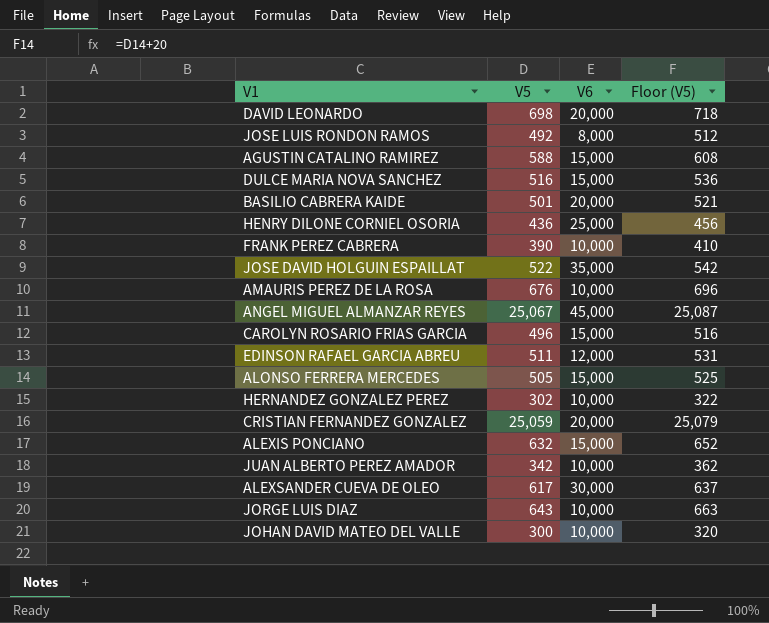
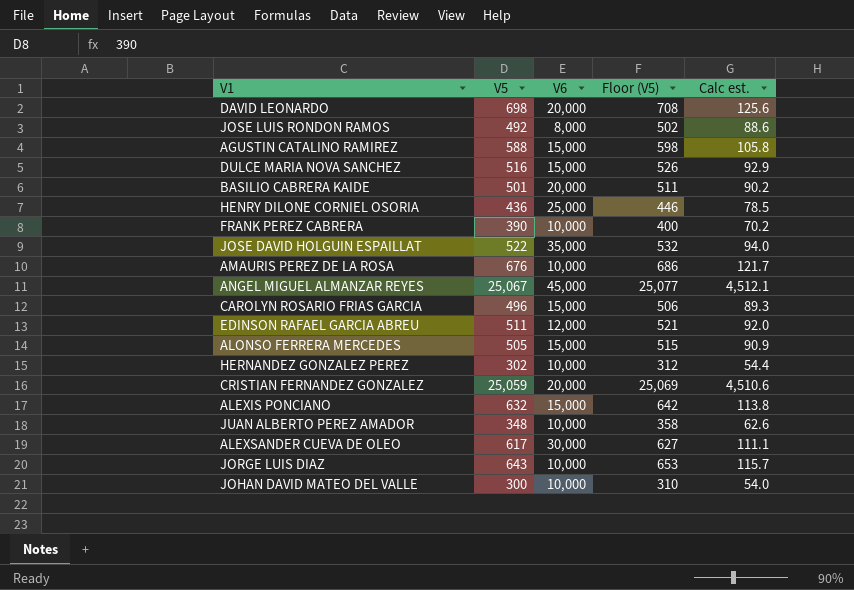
column Floor (V5) | formula: [V5] + 20 -> [V5] + 10
column Calc est. | formula: none -> [V5] * 0.18
JUAN ALBERTO PEREZ AMADOR | V5: 342 -> 348

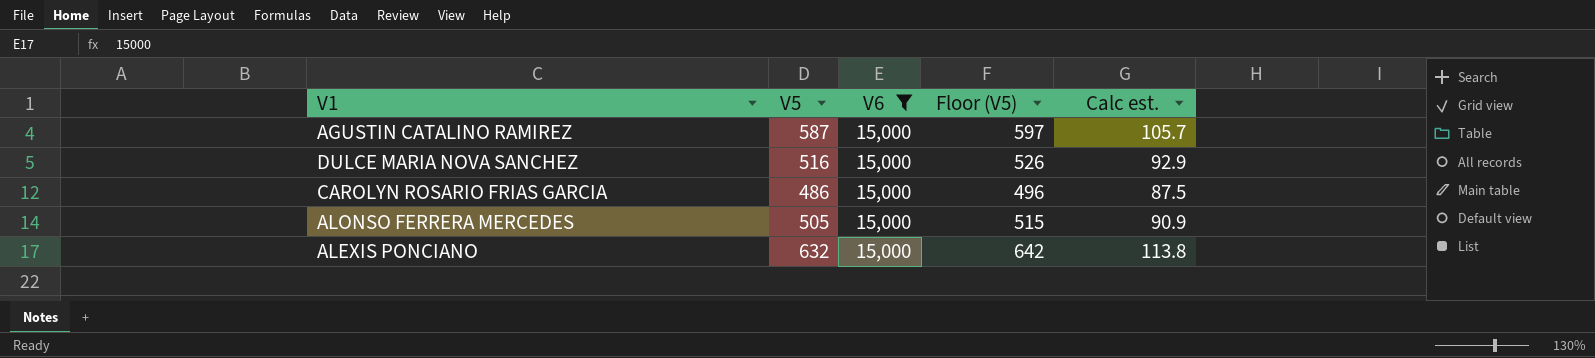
filter: none -> V6 = 15,000
AGUSTIN CATALINO RAMIREZ | V5: 588 -> 587
AGUSTIN CATALINO RAMIREZ | Floor (V5): 598 -> 597
AGUSTIN CATALINO RAMIREZ | Calc est.: 105.8 -> 105.7
CAROLYN ROSARIO FRIAS GARCIA | V5: 496 -> 486
CAROLYN ROSARIO FRIAS GARCIA | Floor (V5): 506 -> 496
CAROLYN ROSARIO FRIAS GARCIA | Calc est.: 89.3 -> 87.5

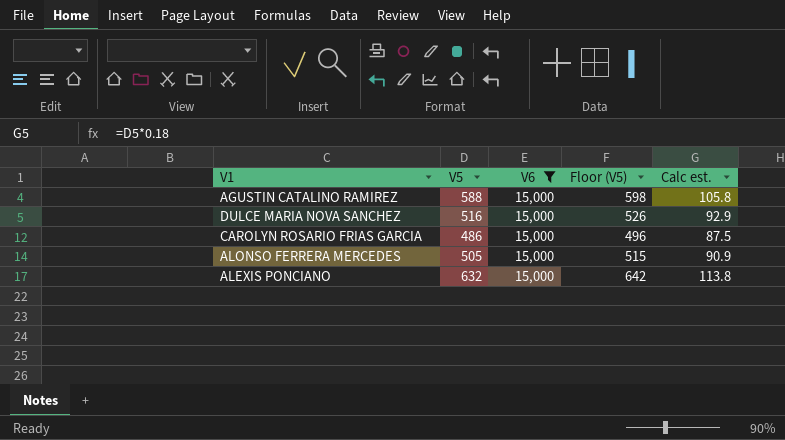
AGUSTIN CATALINO RAMIREZ | V5: 587 -> 588
AGUSTIN CATALINO RAMIREZ | Floor (V5): 597 -> 598
AGUSTIN CATALINO RAMIREZ | Calc est.: 105.7 -> 105.8

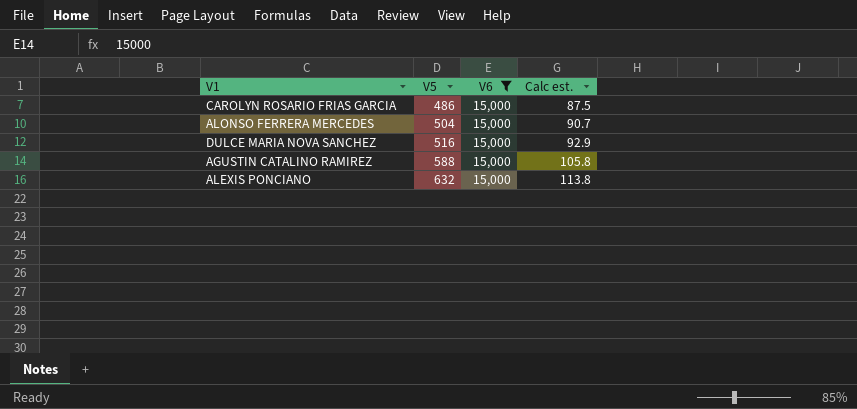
row order: none -> V5 ascending
column Floor (V5) | formula: [V5] + 10 -> none
ALONSO FERRERA MERCEDES | V5: 505 -> 504
ALONSO FERRERA MERCEDES | Calc est.: 90.9 -> 90.7

